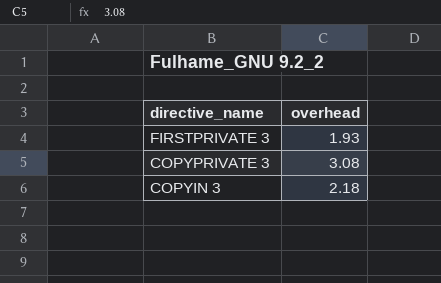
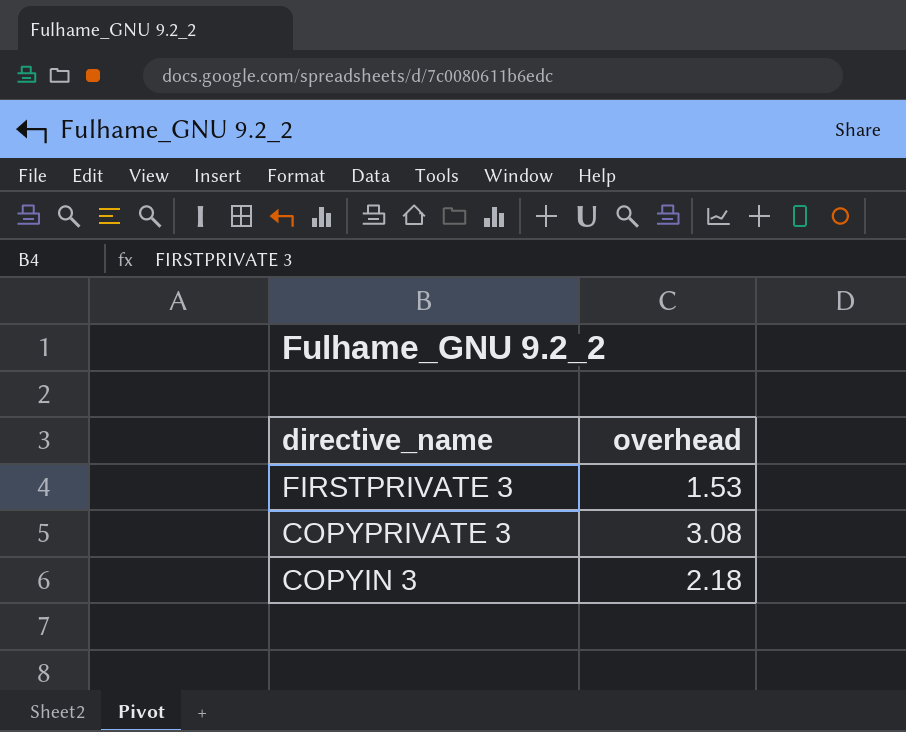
FIRSTPRIVATE 3 | overhead: 1.93 -> 1.53

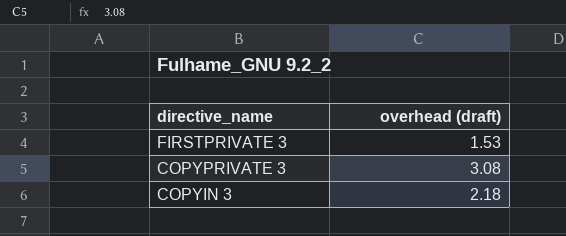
column name: overhead -> overhead (draft)

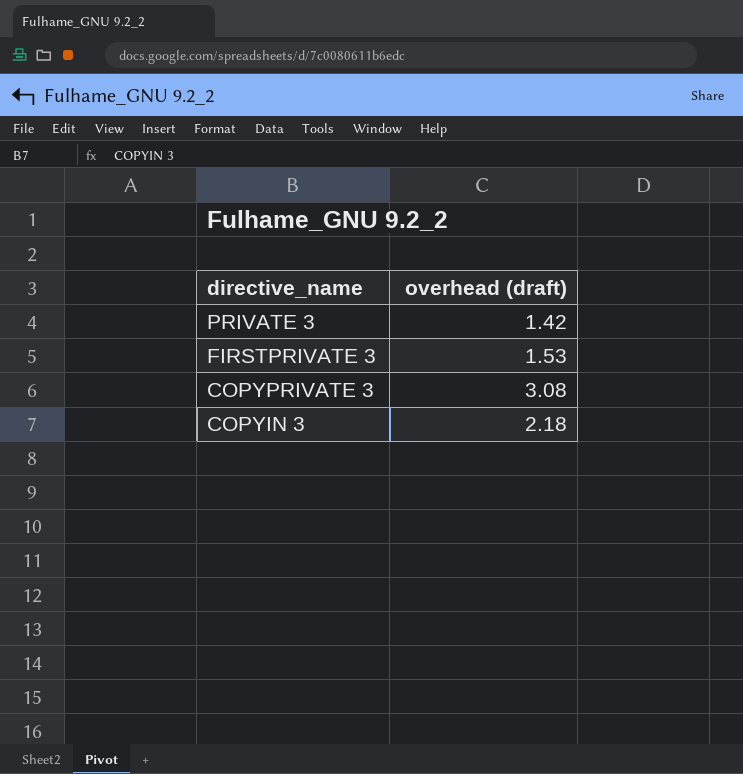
row PRIVATE 3: none -> 1.42

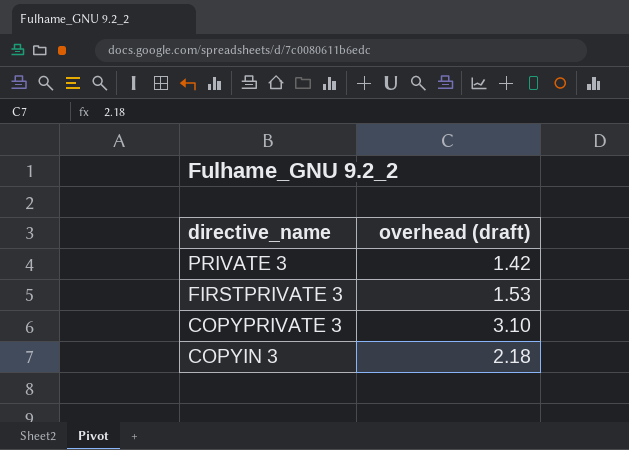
COPYPRIVATE 3 | overhead (draft): 3.08 -> 3.10

